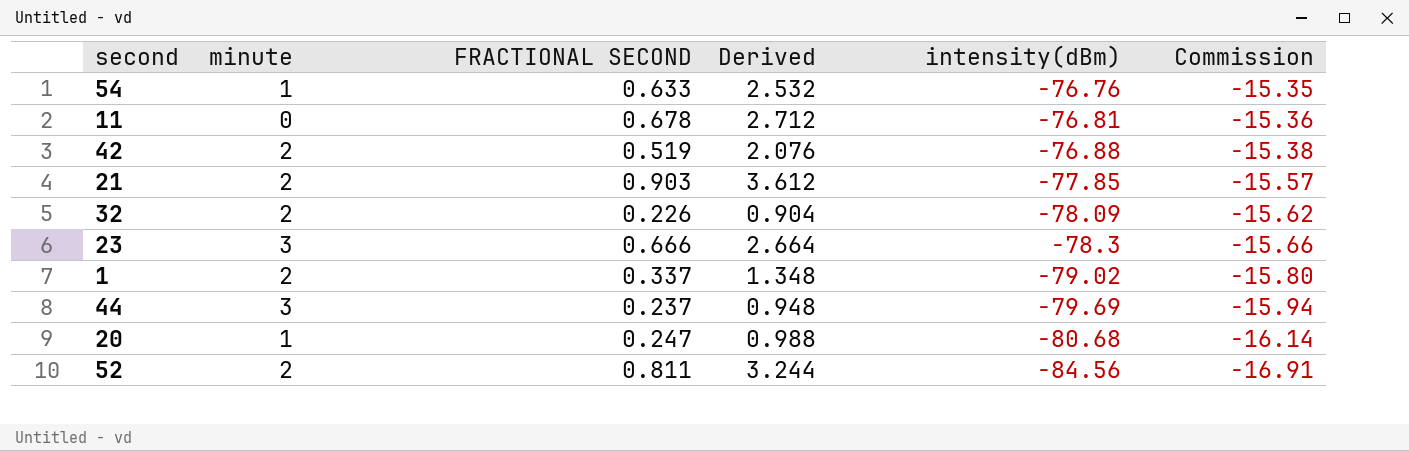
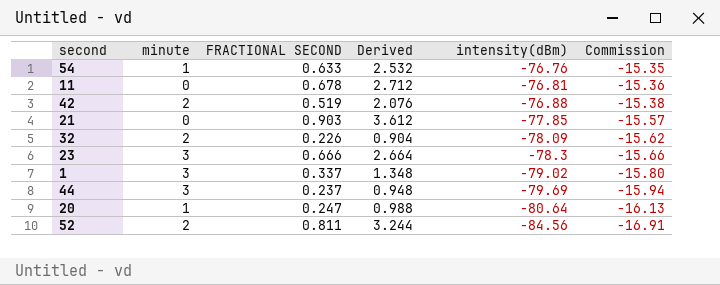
21 | minute: 2 -> 0
1 | minute: 2 -> 3
20 | intensity(dBm): -80.68 -> -80.64
20 | Commission: -16.14 -> -16.13

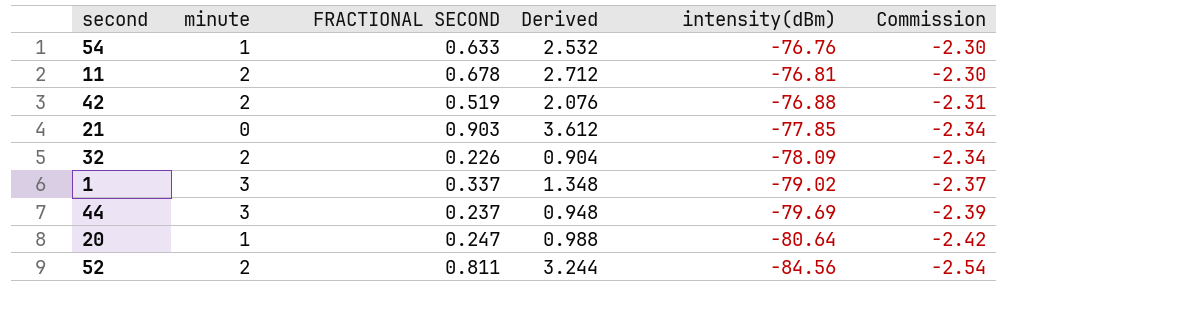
column Commission | formula: [intensity(dBm)] * 0.2 -> [intensity(dBm)] * 0.03
row 23: 3 | 0.666 | 2.664 | -78.3 | -15.66 -> none
11 | minute: 0 -> 2

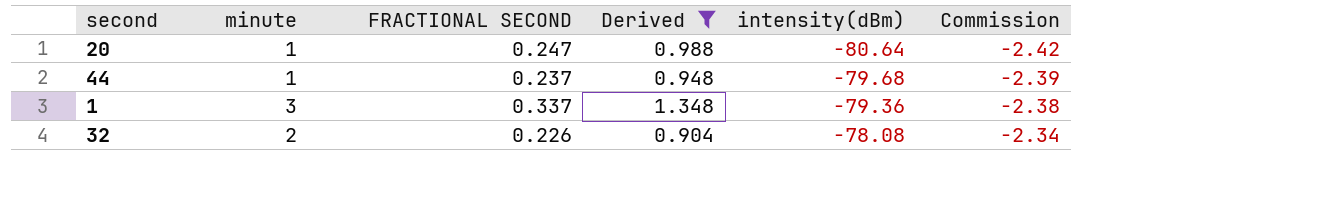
filter: none -> Derived <= 1.348
row order: intensity(dBm) descending -> intensity(dBm) ascending
44 | minute: 3 -> 1
44 | intensity(dBm): -79.69 -> -79.68
1 | intensity(dBm): -79.02 -> -79.36
1 | Commission: -2.37 -> -2.38
32 | intensity(dBm): -78.09 -> -78.08

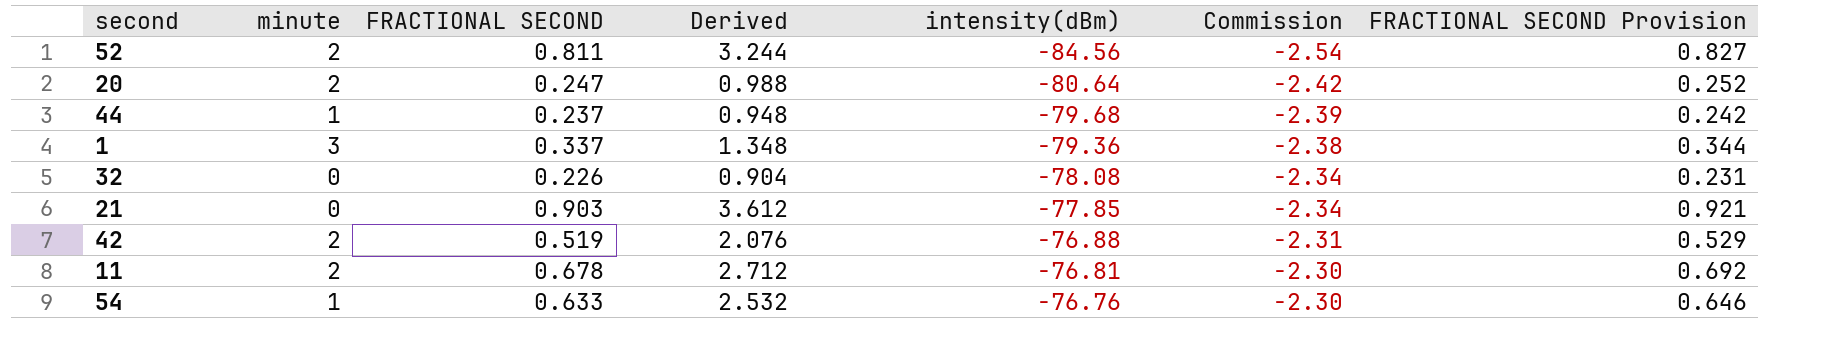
filter: Derived <= 1.348 -> none
column FRACTIONAL SECOND Provision | formula: none -> [FRACTIONAL SECOND] * 1.02
20 | minute: 1 -> 2
32 | minute: 2 -> 0

